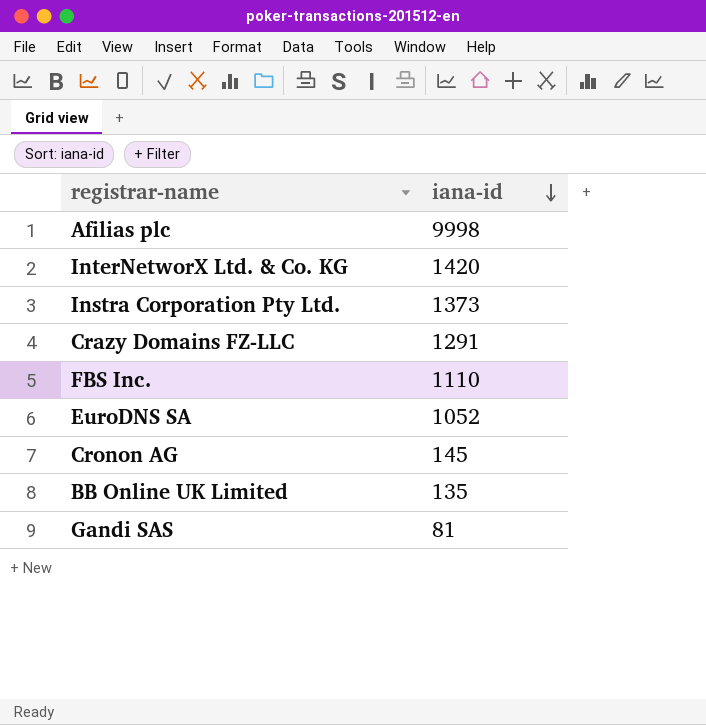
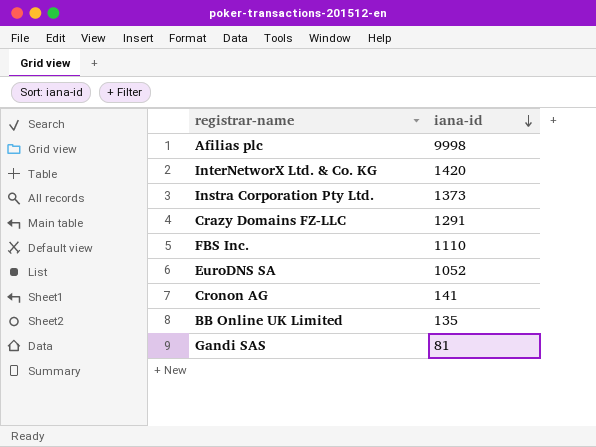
Cronon AG | iana-id: 145 -> 141

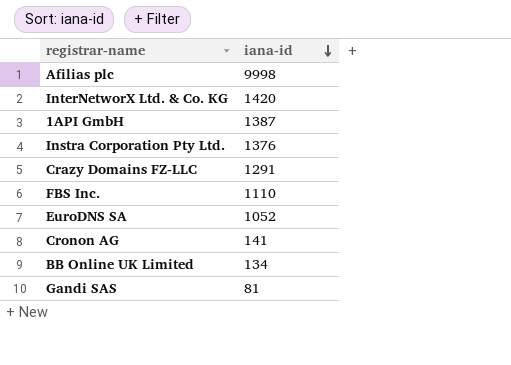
row 1API GmbH: none -> 1387
Instra Corporation Pty Ltd. | iana-id: 1373 -> 1376
BB Online UK Limited | iana-id: 135 -> 134

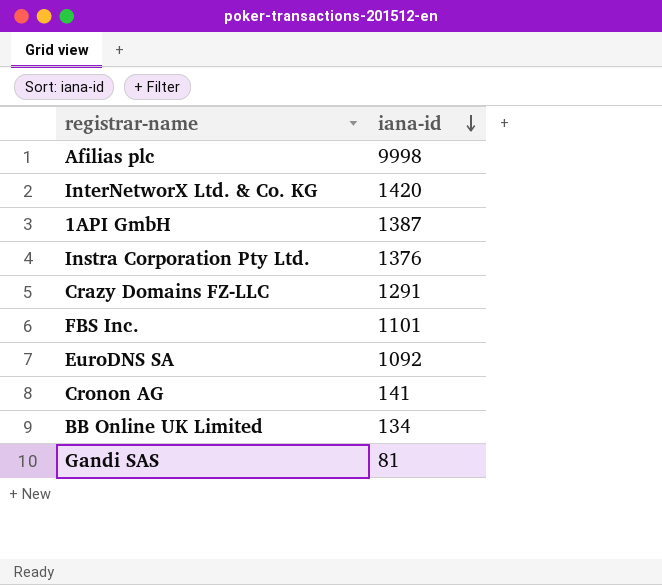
FBS Inc. | iana-id: 1110 -> 1101
EuroDNS SA | iana-id: 1052 -> 1092

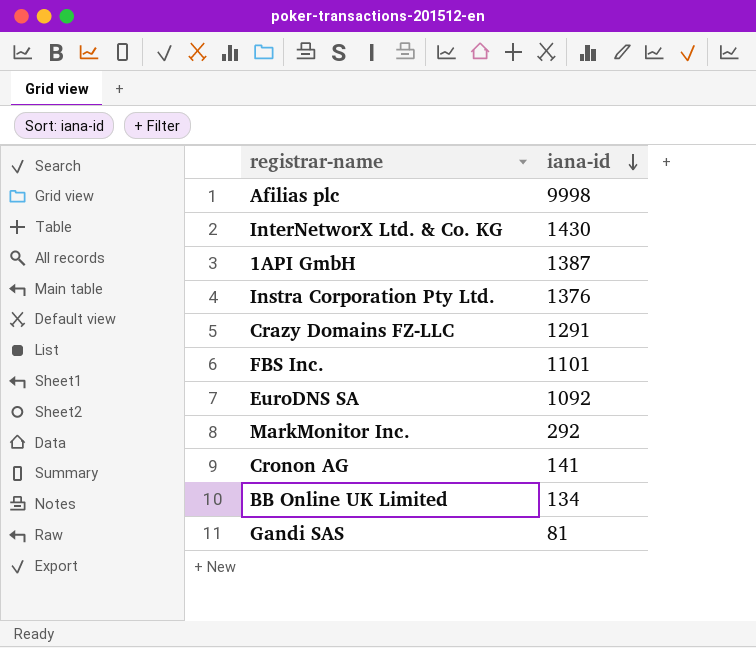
InterNetworX Ltd. & Co. KG | iana-id: 1420 -> 1430
row MarkMonitor Inc.: none -> 292

